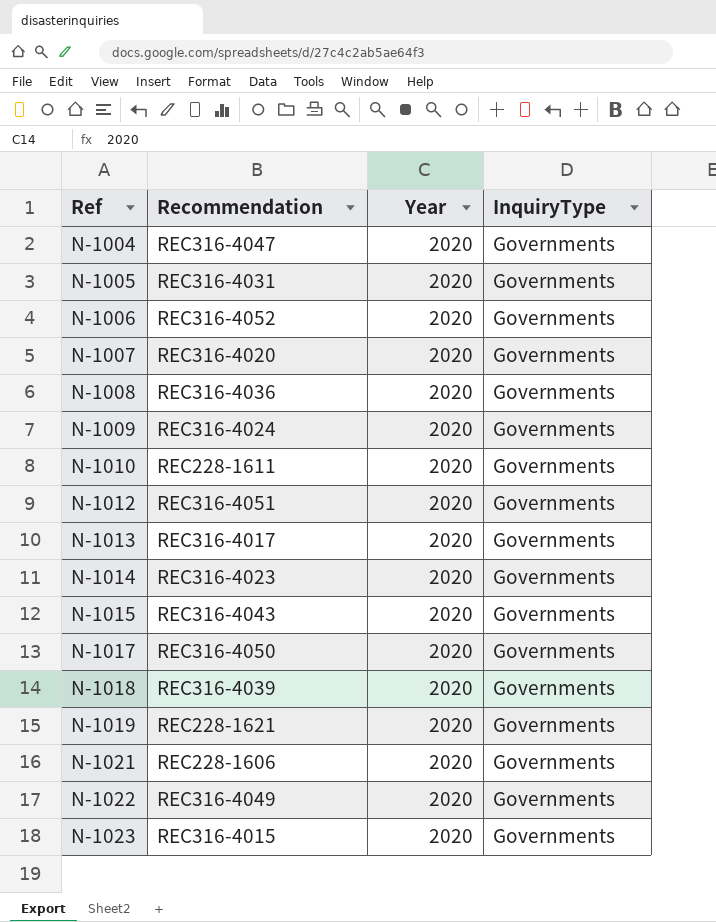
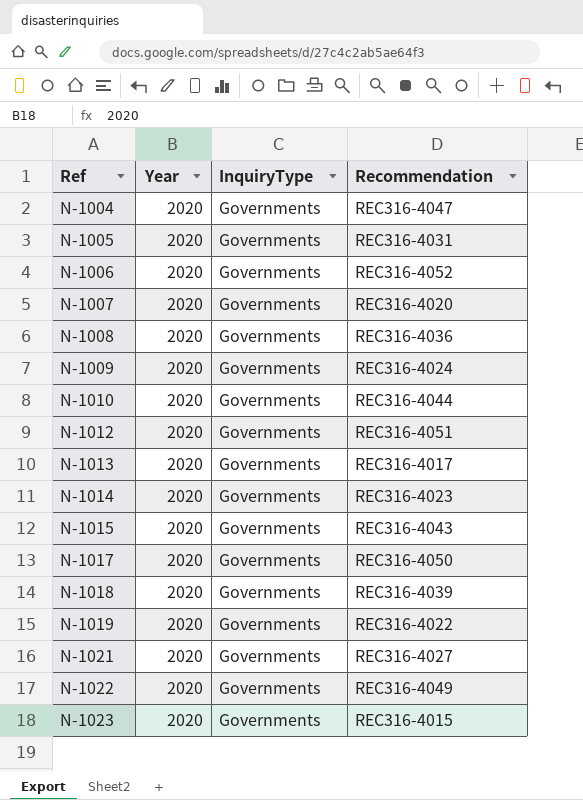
column Recommendation | position: 2 -> 4
N-1010 | Recommendation: REC228-1611 -> REC316-4044
N-1019 | Recommendation: REC228-1621 -> REC316-4022
N-1021 | Recommendation: REC228-1606 -> REC316-4027

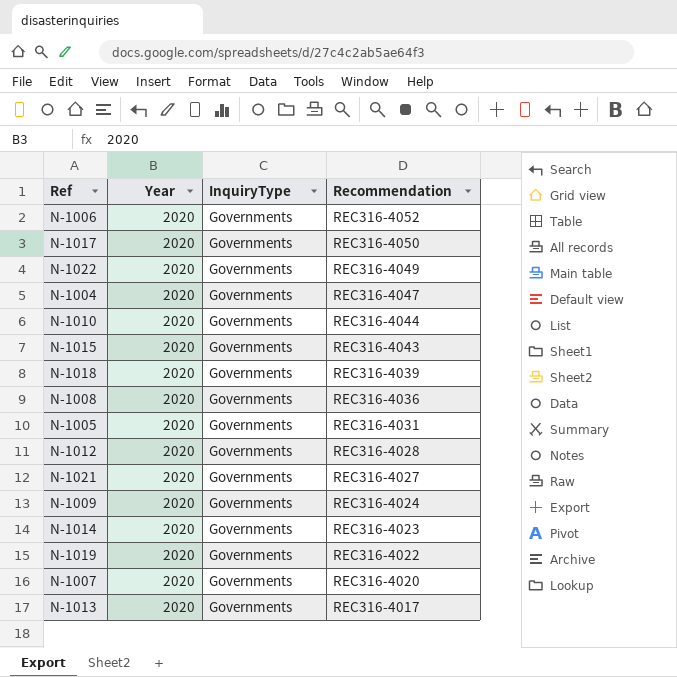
row order: Ref ascending -> Recommendation descending
row N-1023: 2020 | Governments | REC316-4015 -> none
N-1012 | Recommendation: REC316-4051 -> REC316-4028

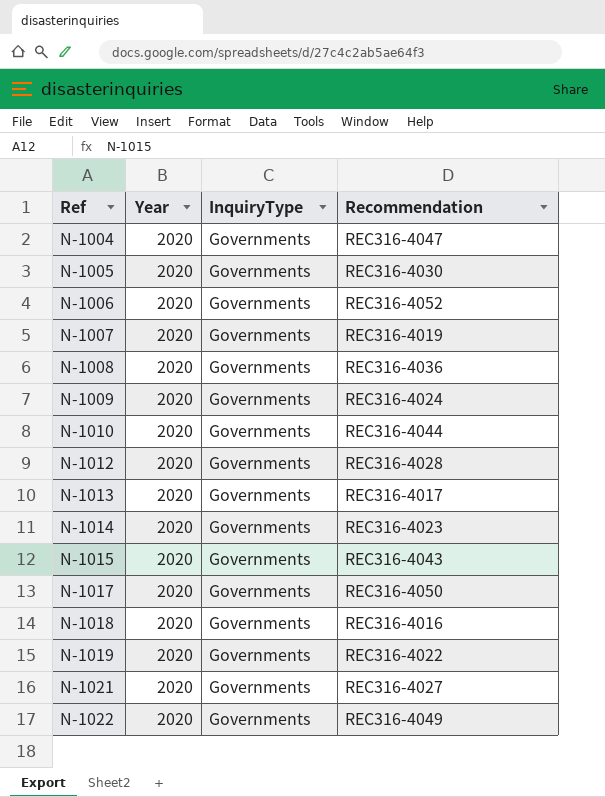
row order: Recommendation descending -> Ref ascending
N-1005 | Recommendation: REC316-4031 -> REC316-4030
N-1007 | Recommendation: REC316-4020 -> REC316-4019
N-1018 | Recommendation: REC316-4039 -> REC316-4016

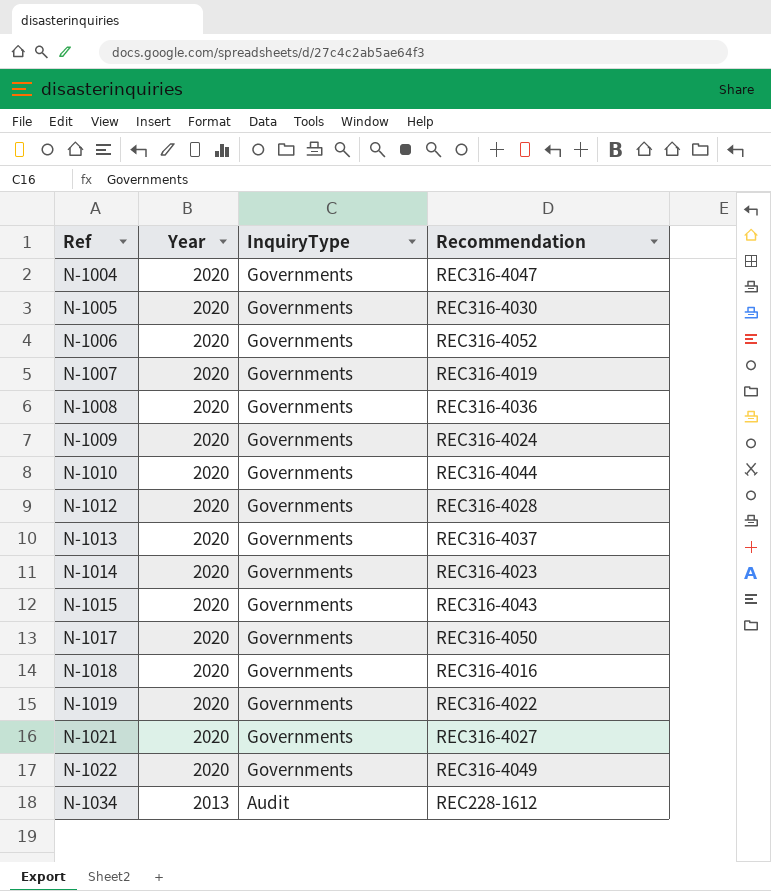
N-1013 | Recommendation: REC316-4017 -> REC316-4037
row N-1034: none -> 2013 | Audit | REC228-1612

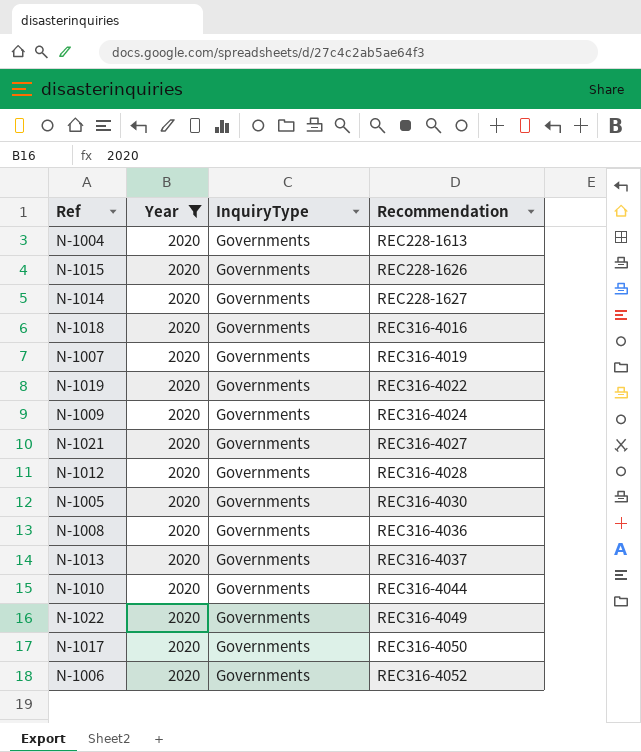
filter: none -> Year = 2020
row order: Ref ascending -> Recommendation ascending
N-1004 | Recommendation: REC316-4047 -> REC228-1613
N-1015 | Recommendation: REC316-4043 -> REC228-1626
N-1014 | Recommendation: REC316-4023 -> REC228-1627

